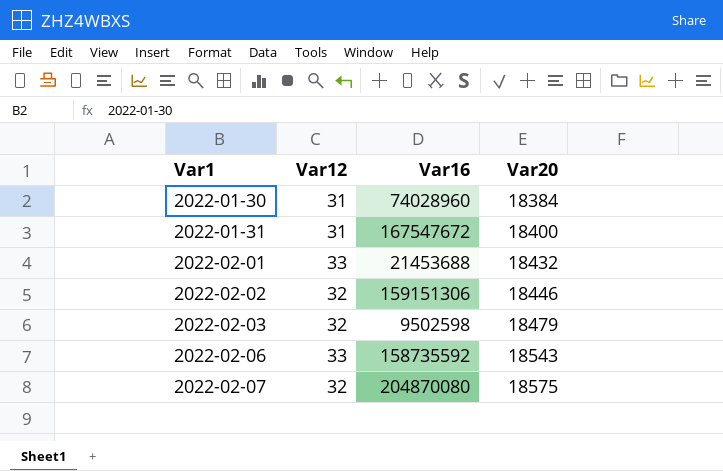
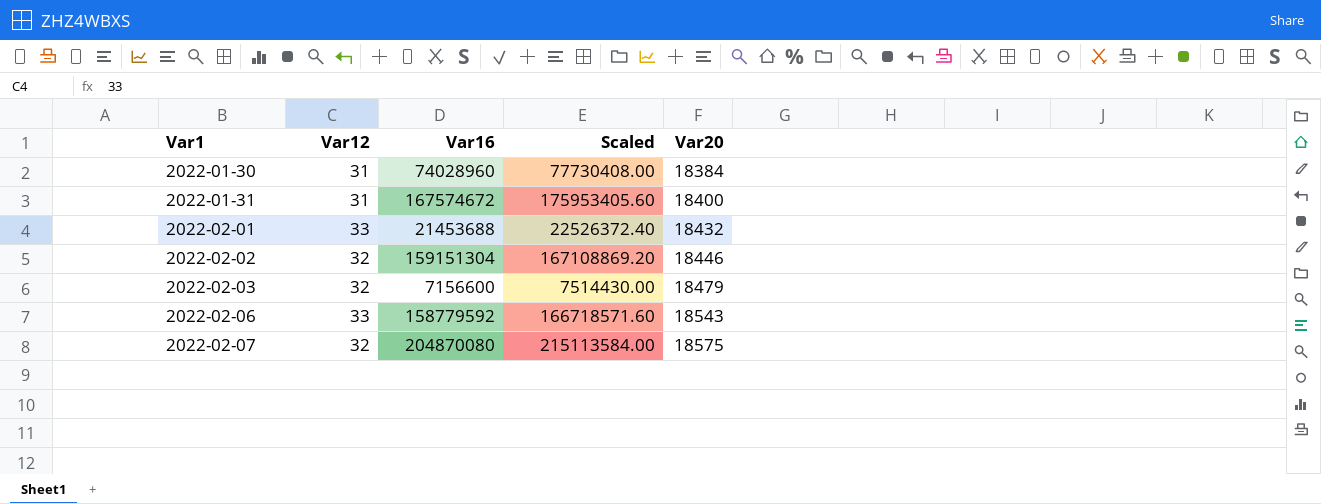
column Scaled | formula: none -> [Var16] * 1.05
2022-01-31 | Var16: 167547672 -> 167574672
2022-02-02 | Var16: 159151306 -> 159151304
2022-02-03 | Var16: 9502598 -> 7156600
2022-02-06 | Var16: 158735592 -> 158779592

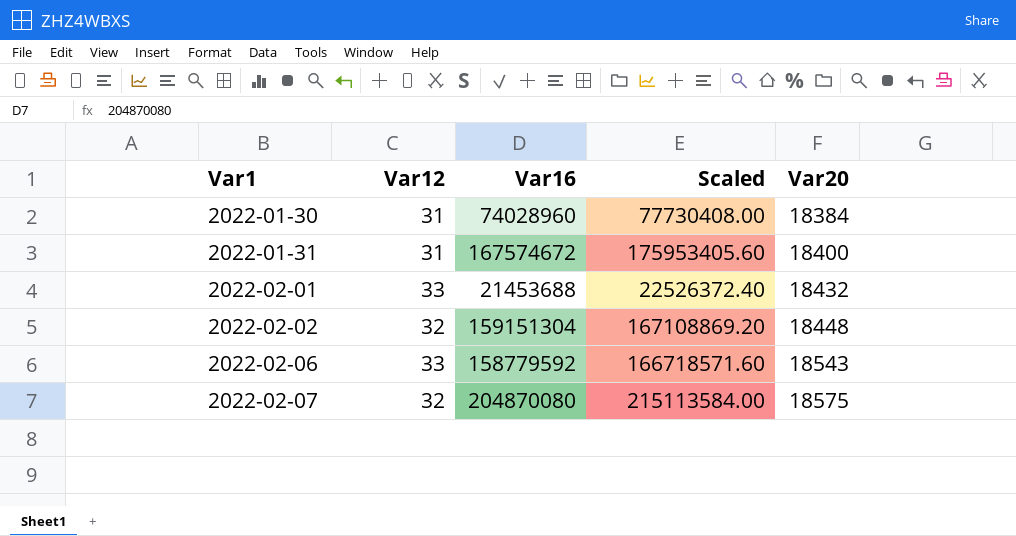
row 2022-02-03: 32 | 7156600 | 7514430.00 | 18479 -> none
2022-02-02 | Var20: 18446 -> 18448

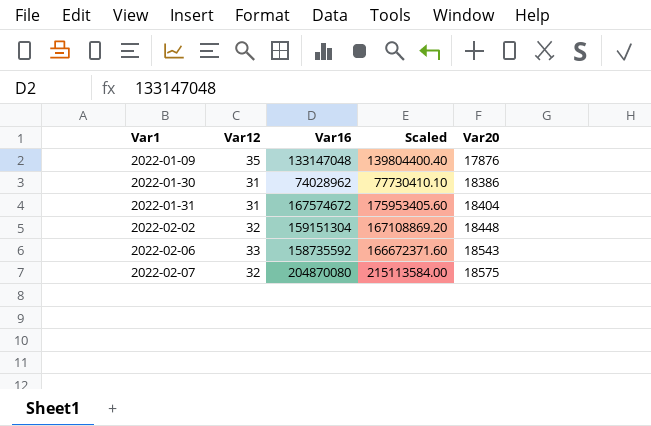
row 2022-02-01: 33 | 21453688 | 22526372.40 | 18432 -> none
row 2022-01-09: none -> 35 | 133147048 | 139804400.40 | 17876
2022-01-30 | Var16: 74028960 -> 74028962
2022-01-30 | Scaled: 77730408.00 -> 77730410.10
2022-01-30 | Var20: 18384 -> 18386
2022-01-31 | Var20: 18400 -> 18404
2022-02-06 | Var16: 158779592 -> 158735592
2022-02-06 | Scaled: 166718571.60 -> 166672371.60

